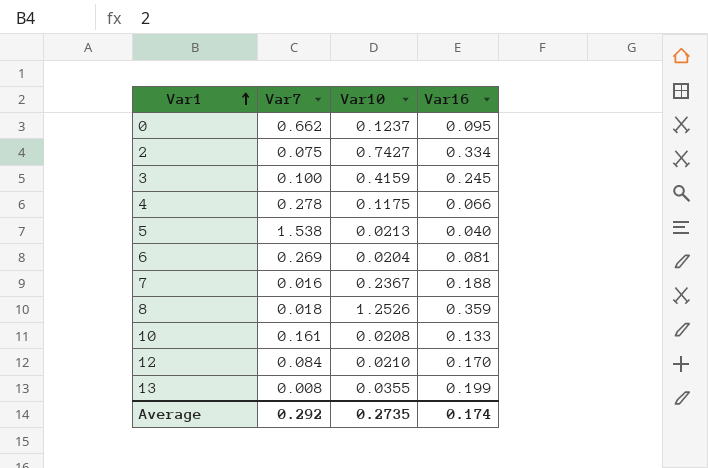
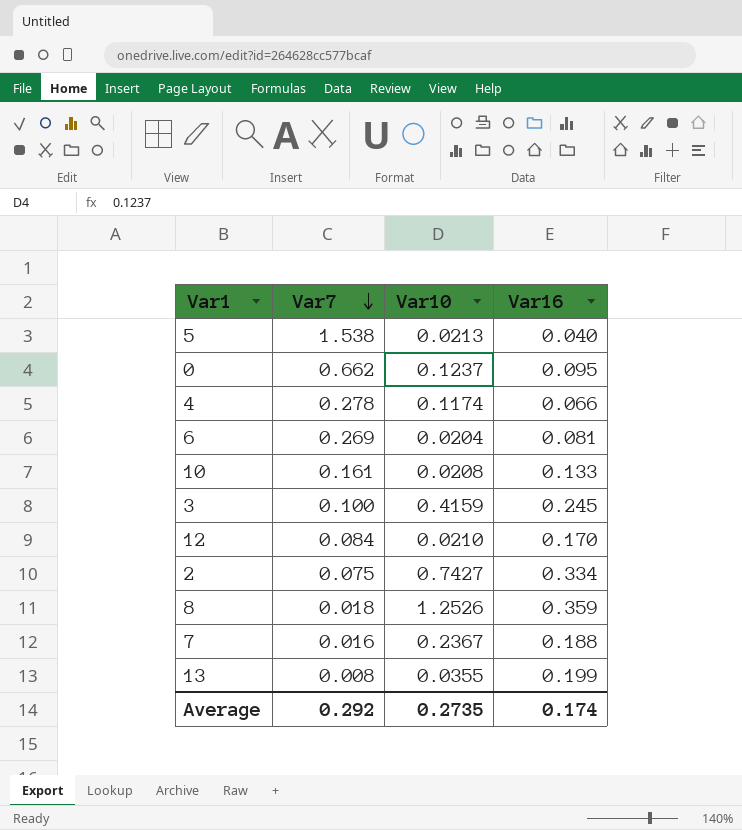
row order: Var1 ascending -> Var7 descending
4 | Var10: 0.1175 -> 0.1174

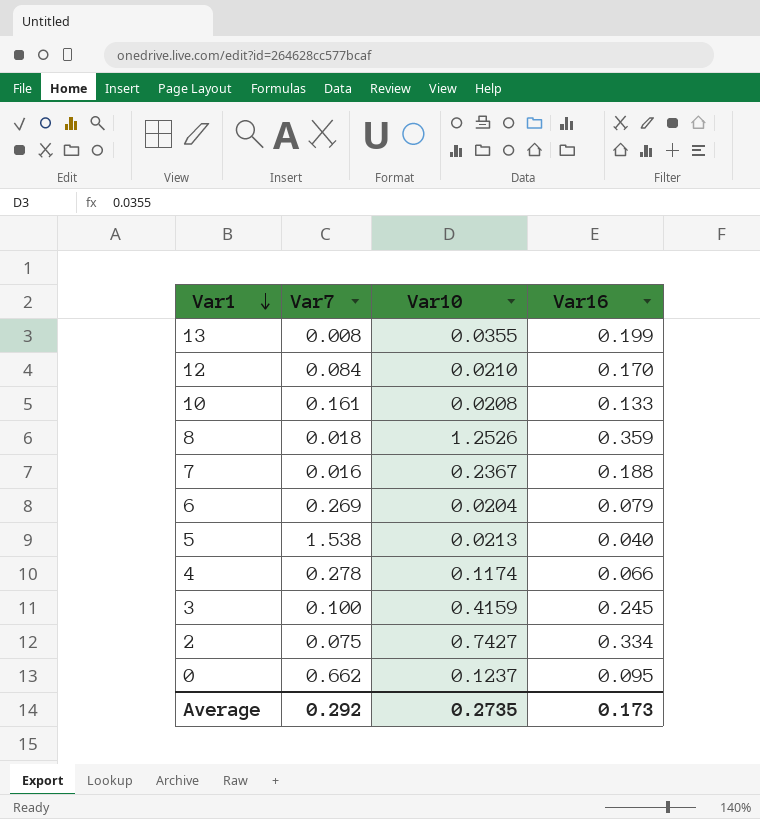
row order: Var7 descending -> Var1 descending
6 | Var16: 0.081 -> 0.079
Average | Var16: 0.174 -> 0.173

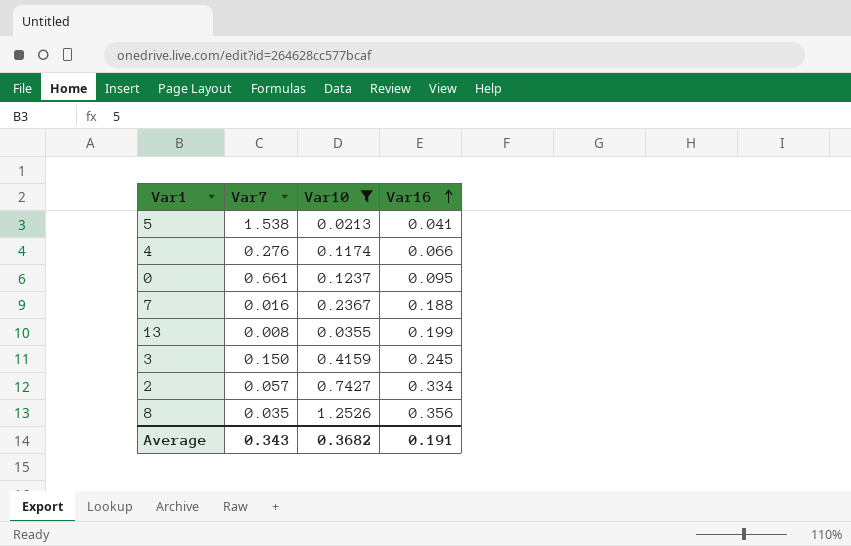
filter: none -> Var10 >= 0.0213
row order: Var1 descending -> Var16 ascending
5 | Var16: 0.040 -> 0.041
4 | Var7: 0.278 -> 0.276
0 | Var7: 0.662 -> 0.661
3 | Var7: 0.100 -> 0.150
2 | Var7: 0.075 -> 0.057
8 | Var7: 0.018 -> 0.035
8 | Var16: 0.359 -> 0.356
Average | Var7: 0.292 -> 0.343
Average | Var10: 0.2735 -> 0.3682
Average | Var16: 0.173 -> 0.191

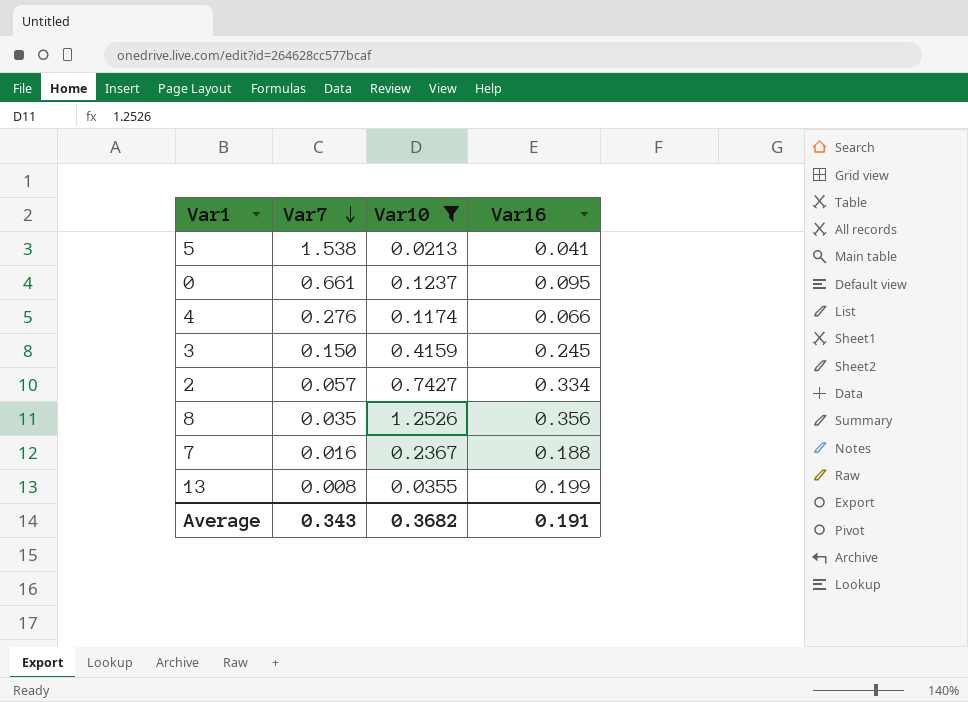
row order: Var16 ascending -> Var7 descending

